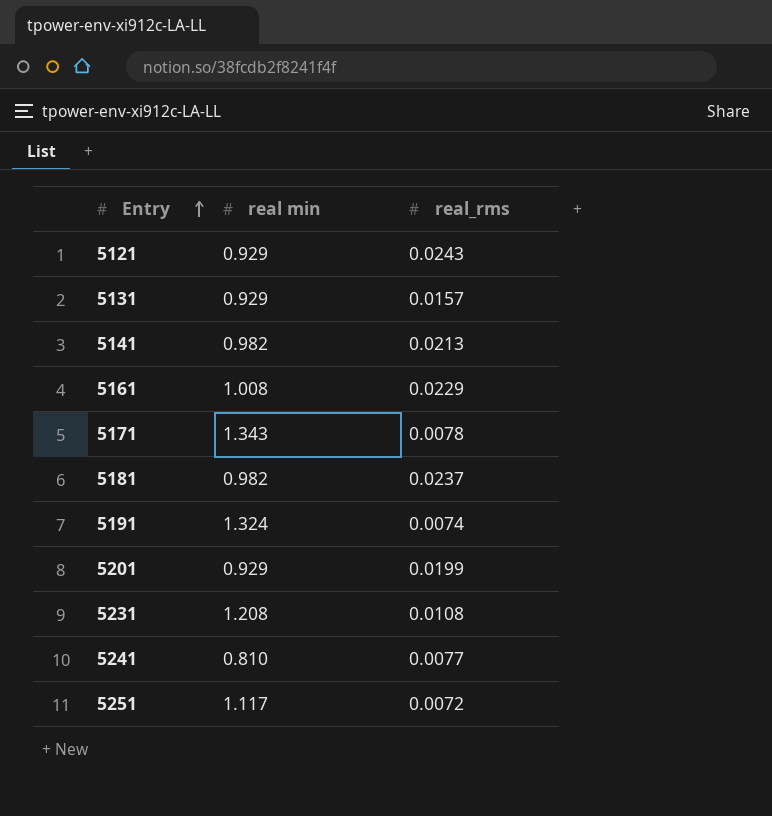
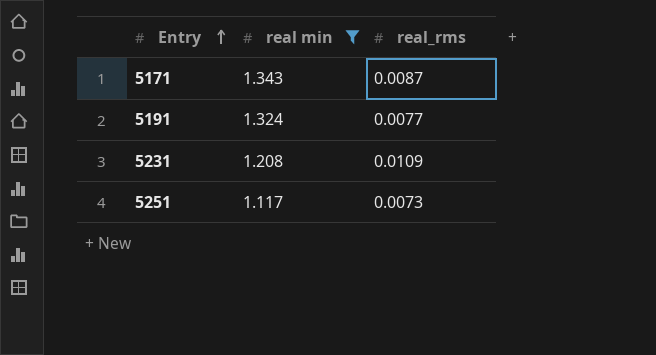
filter: none -> real min >= 1.117
5171 | real_rms: 0.0078 -> 0.0087
5191 | real_rms: 0.0074 -> 0.0077
5231 | real_rms: 0.0108 -> 0.0109
5251 | real_rms: 0.0072 -> 0.0073

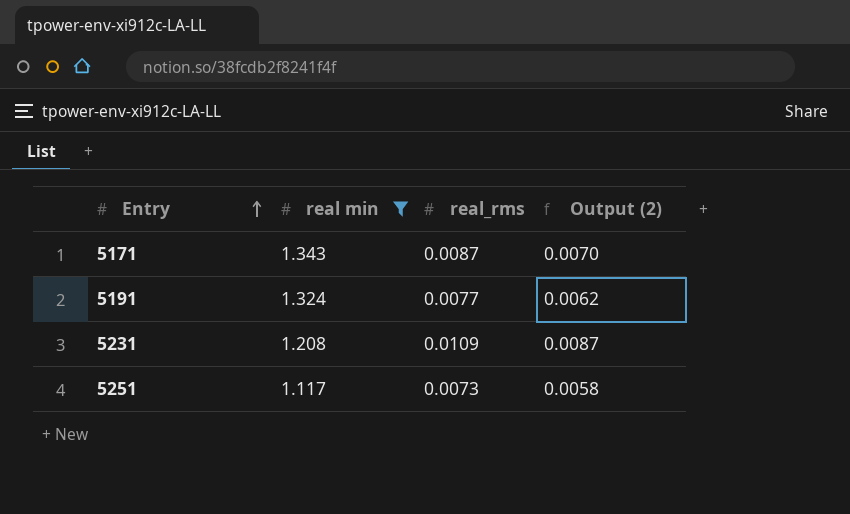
column Output (2) | formula: none -> [real_rms] * 0.8

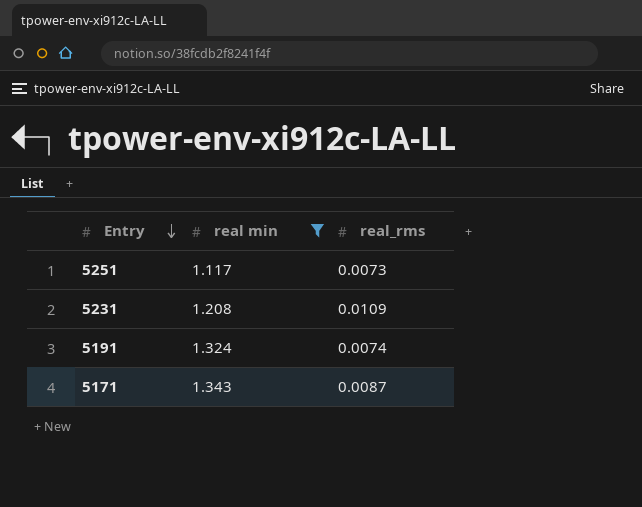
row order: Entry ascending -> Entry descending
column Output (2) | formula: [real_rms] * 0.8 -> none
5191 | real_rms: 0.0077 -> 0.0074

